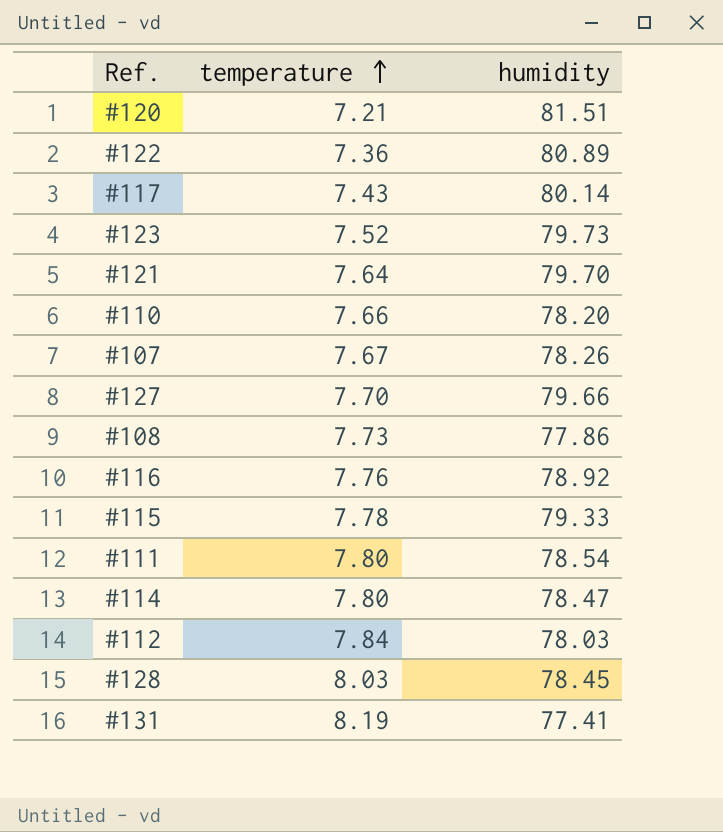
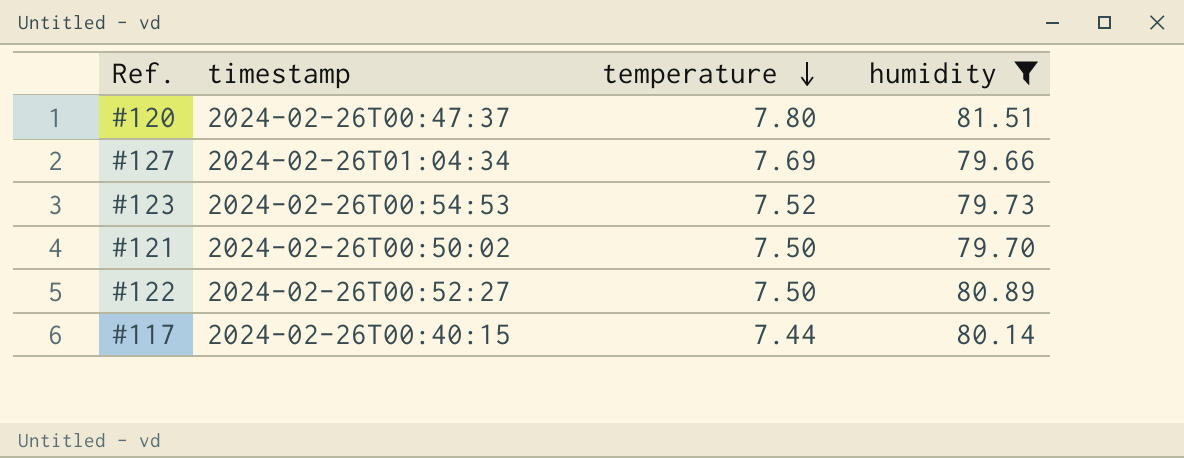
filter: none -> humidity >= 79.66
row order: temperature ascending -> temperature descending
column timestamp | position: none -> 2
#120 | temperature: 7.21 -> 7.80
#127 | temperature: 7.70 -> 7.69
#121 | temperature: 7.64 -> 7.50
#122 | temperature: 7.36 -> 7.50
#117 | temperature: 7.43 -> 7.44

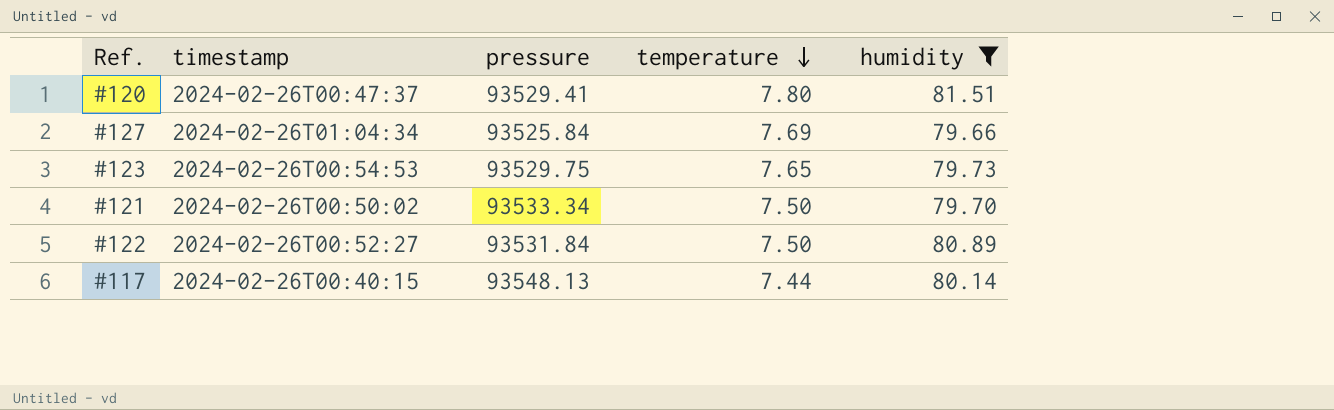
column pressure | position: none -> 3
#123 | temperature: 7.52 -> 7.65

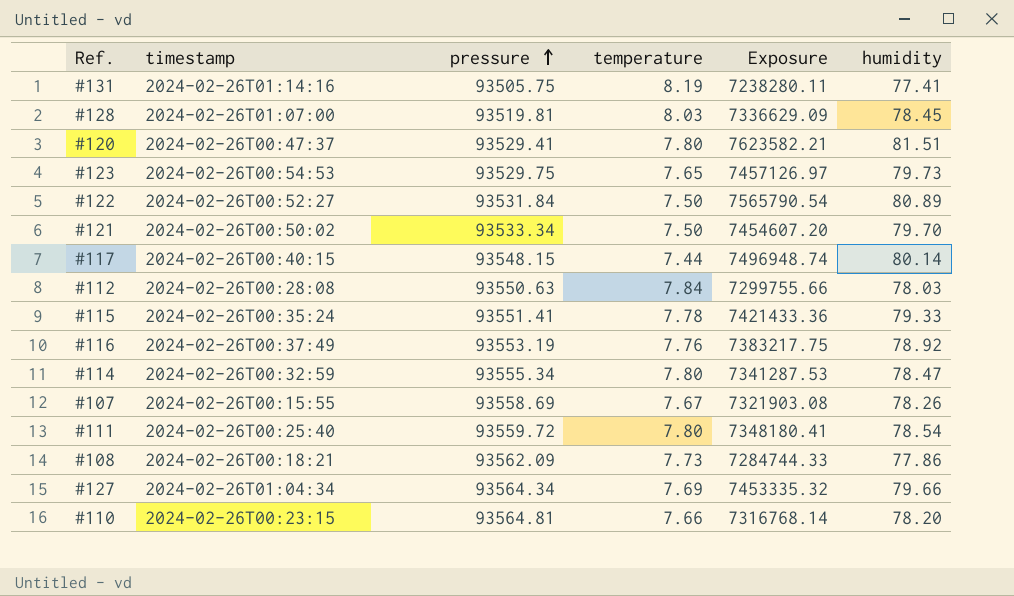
filter: humidity >= 79.66 -> none
row order: temperature descending -> pressure ascending
column Exposure | formula: none -> [pressure] * [humidity]
#117 | pressure: 93548.13 -> 93548.15
#127 | pressure: 93525.84 -> 93564.34

